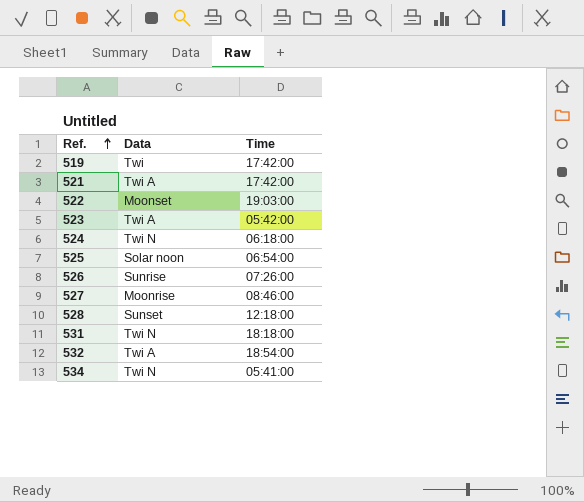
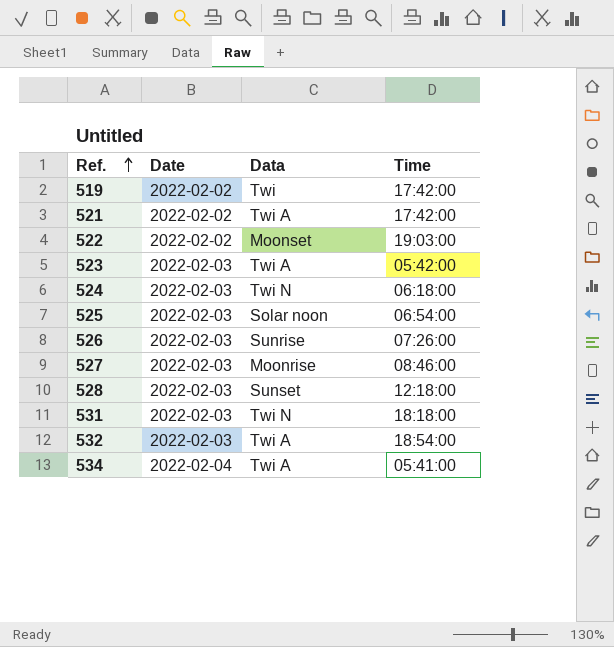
column Date | position: none -> 2
534 | Data: Twi N -> Twi A

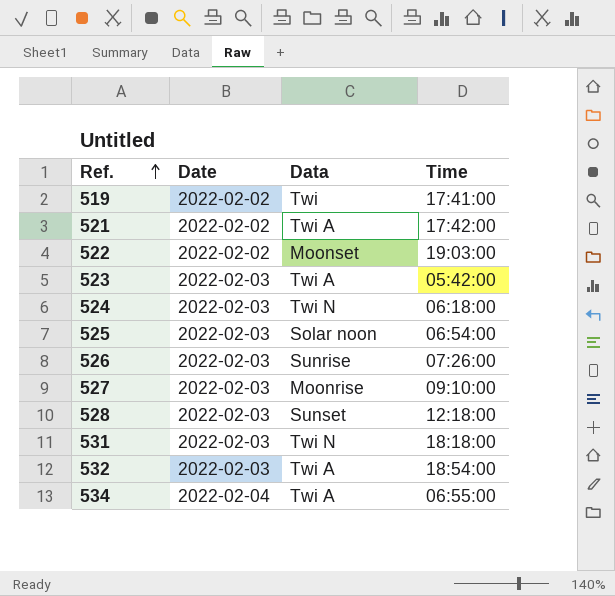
519 | Time: 17:42:00 -> 17:41:00
527 | Time: 08:46:00 -> 09:10:00
534 | Time: 05:41:00 -> 06:55:00

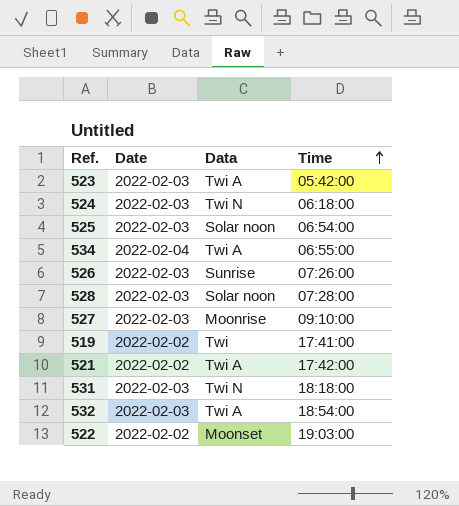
row order: Ref. ascending -> Time ascending
528 | Data: Sunset -> Solar noon
528 | Time: 12:18:00 -> 07:28:00

